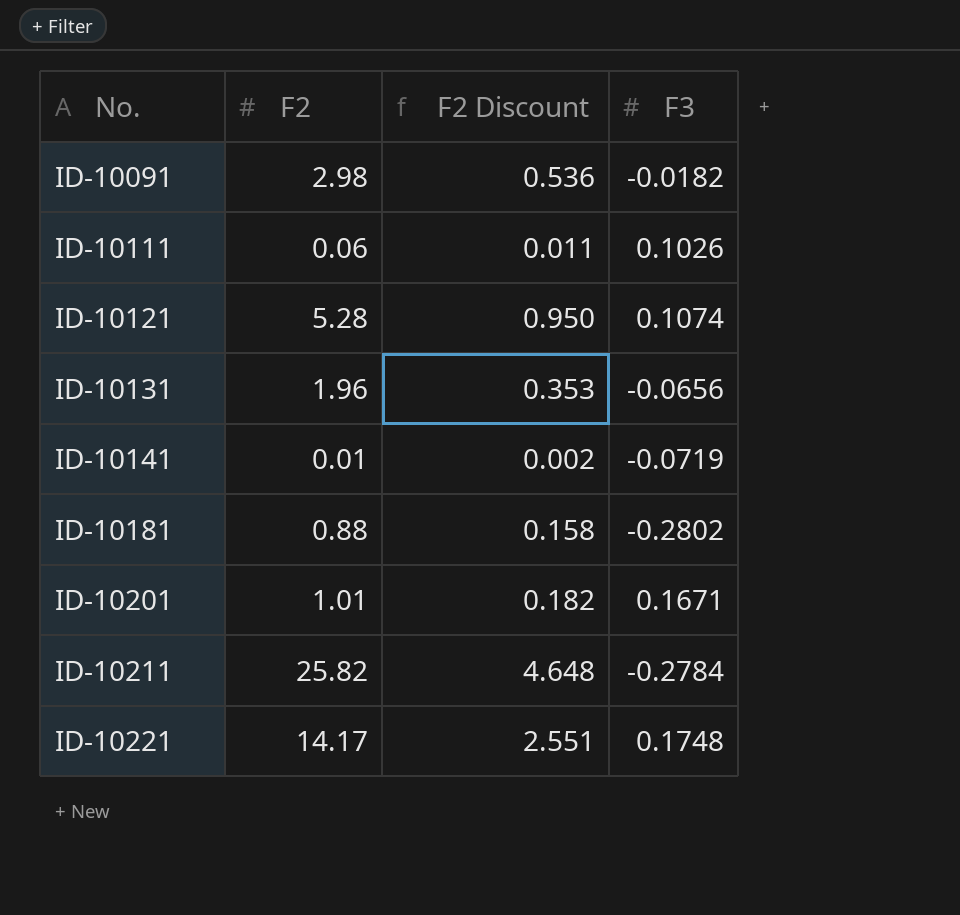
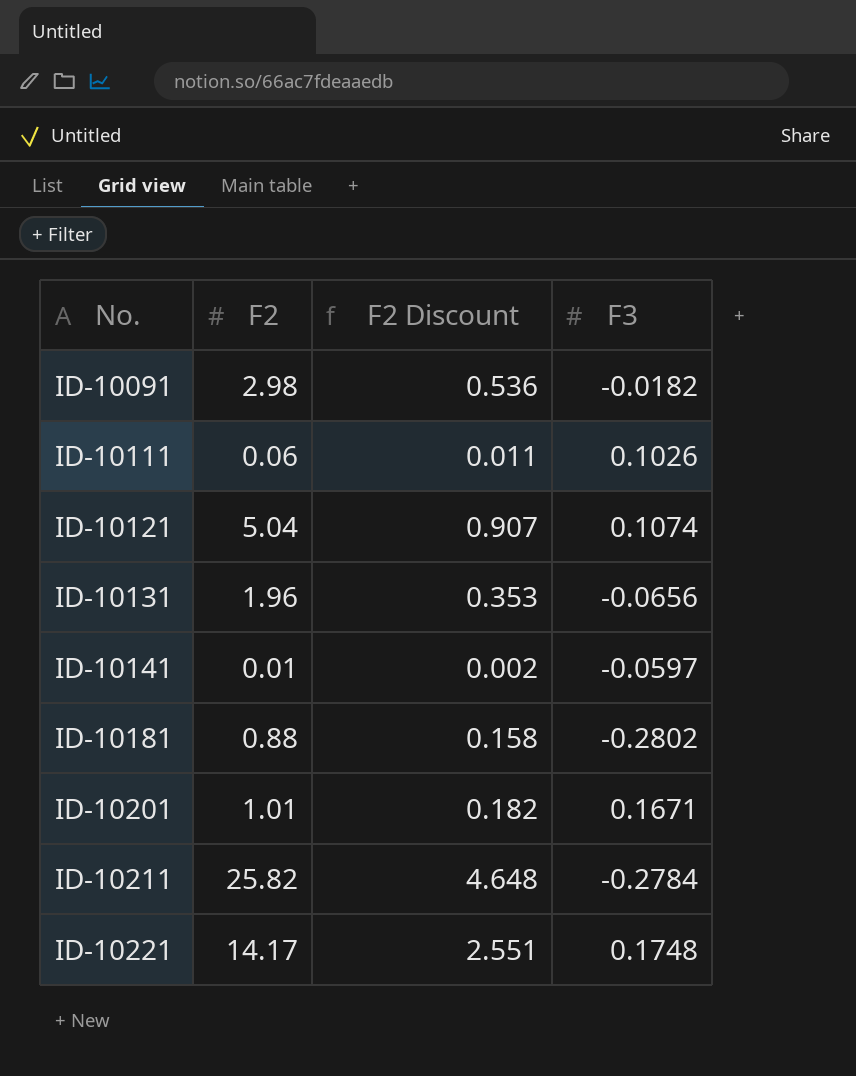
ID-10121 | F2: 5.28 -> 5.04
ID-10121 | F2 Discount: 0.950 -> 0.907
ID-10141 | F3: -0.0719 -> -0.0597

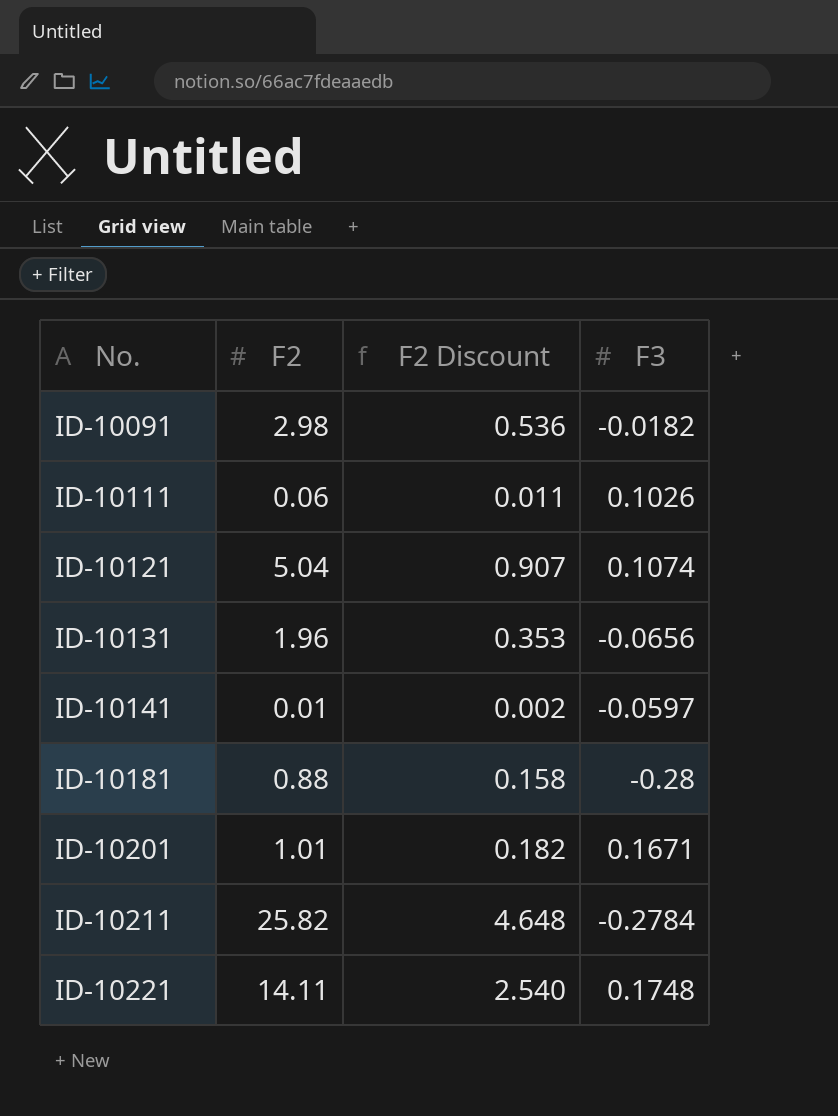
ID-10181 | F3: -0.2802 -> -0.28
ID-10221 | F2: 14.17 -> 14.11
ID-10221 | F2 Discount: 2.551 -> 2.540

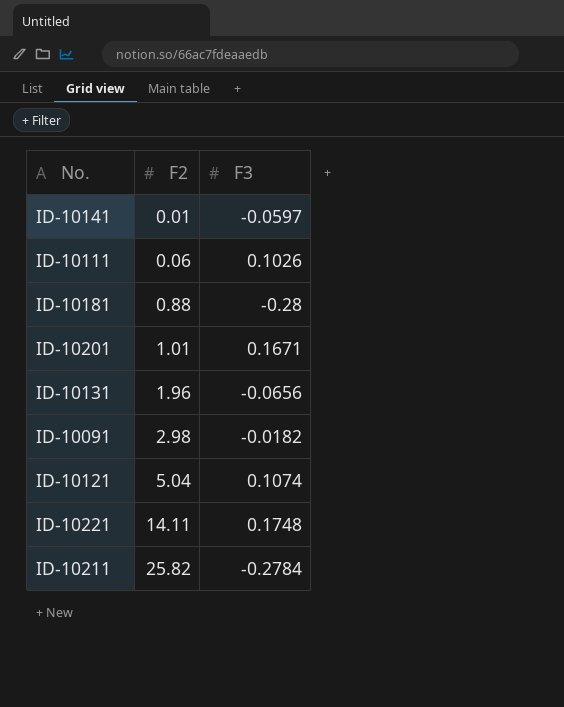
row order: No. ascending -> F2 ascending
column F2 Discount | formula: [F2] * 0.18 -> none

